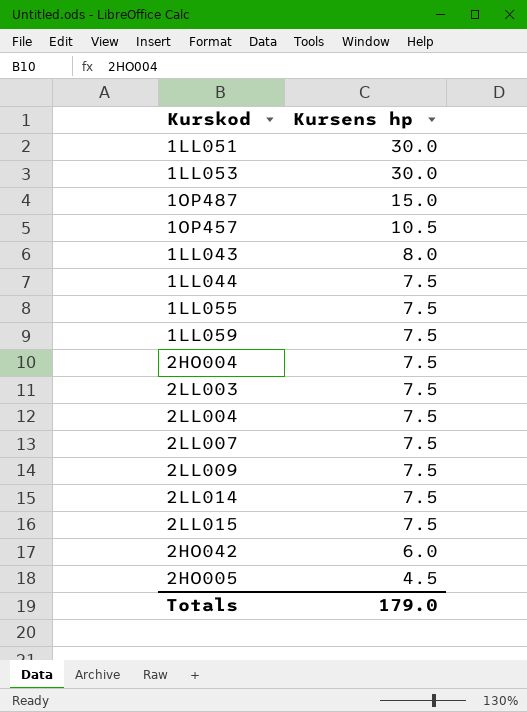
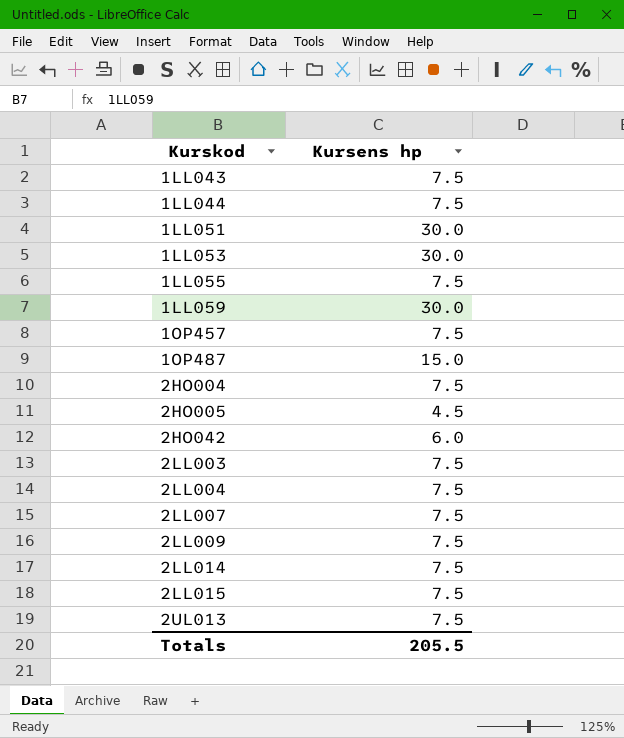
row order: Kursens hp descending -> Kurskod ascending
1LL043 | Kursens hp: 8.0 -> 7.5
1LL059 | Kursens hp: 7.5 -> 30.0
1OP457 | Kursens hp: 10.5 -> 7.5
row 2UL013: none -> 7.5
Totals | Kursens hp: 179.0 -> 205.5

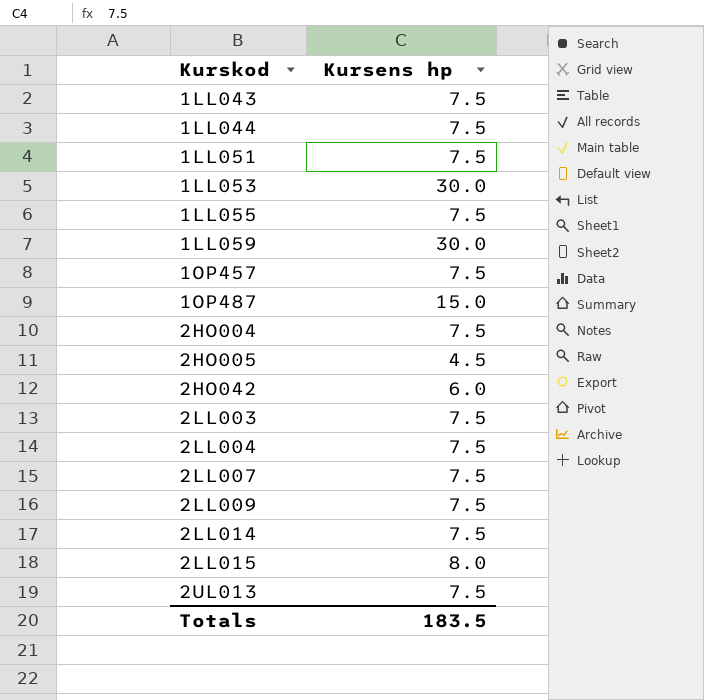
1LL051 | Kursens hp: 30.0 -> 7.5
2LL015 | Kursens hp: 7.5 -> 8.0
Totals | Kursens hp: 205.5 -> 183.5

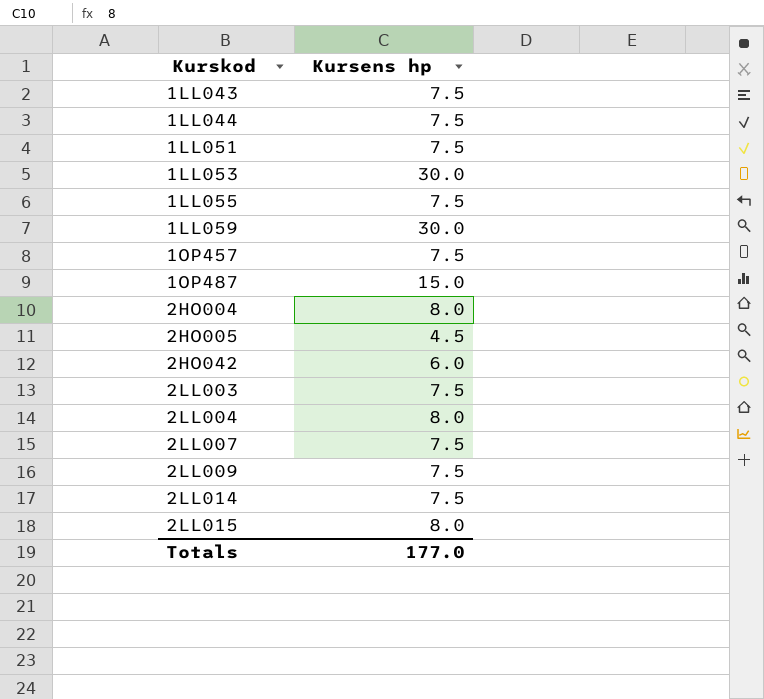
row 2UL013: 7.5 -> none
2HO004 | Kursens hp: 7.5 -> 8.0
2LL004 | Kursens hp: 7.5 -> 8.0
Totals | Kursens hp: 183.5 -> 177.0

